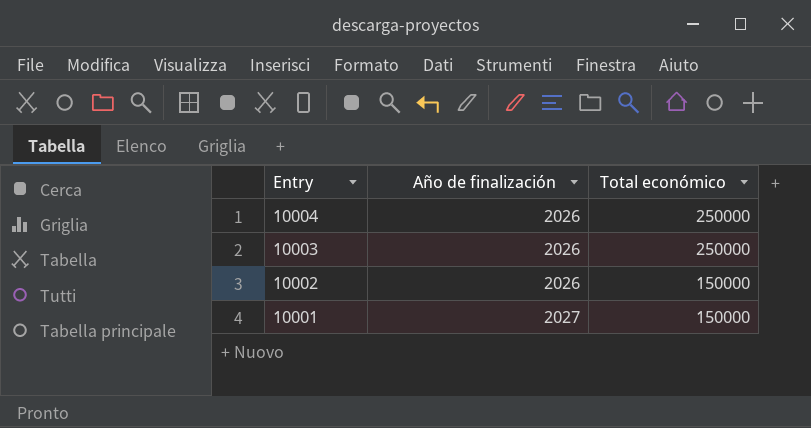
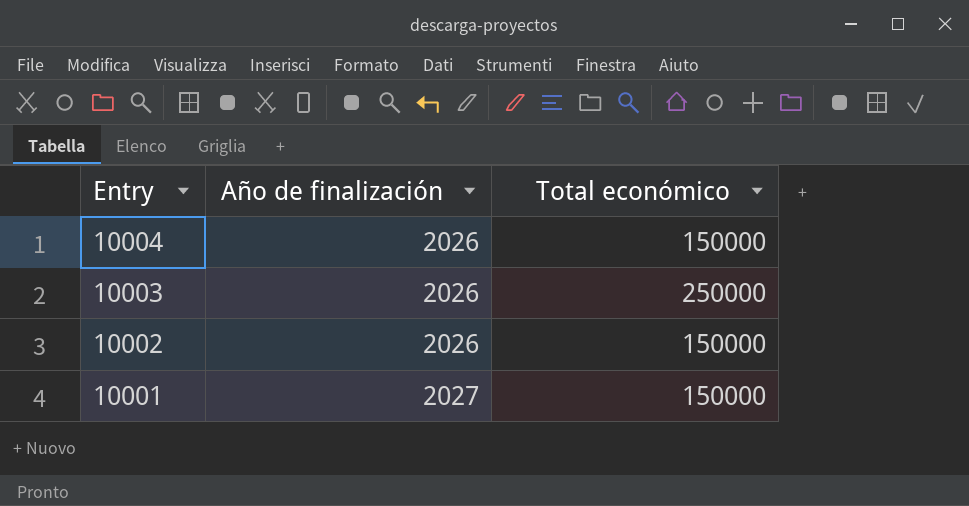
10004 | Total económico: 250000 -> 150000

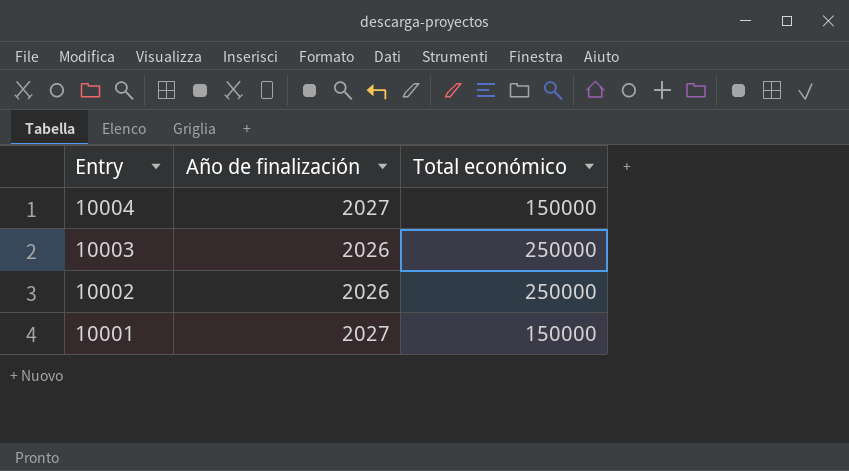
10004 | Año de finalización: 2026 -> 2027
10002 | Total económico: 150000 -> 250000

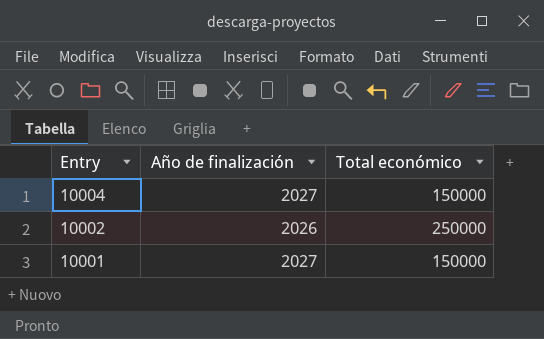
row 10003: 2026 | 250000 -> none

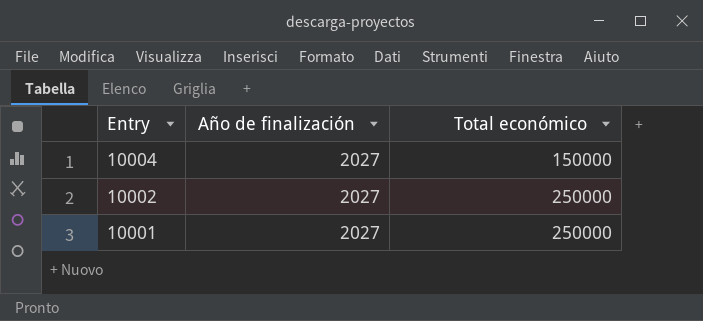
10002 | Año de finalización: 2026 -> 2027
10001 | Total económico: 150000 -> 250000

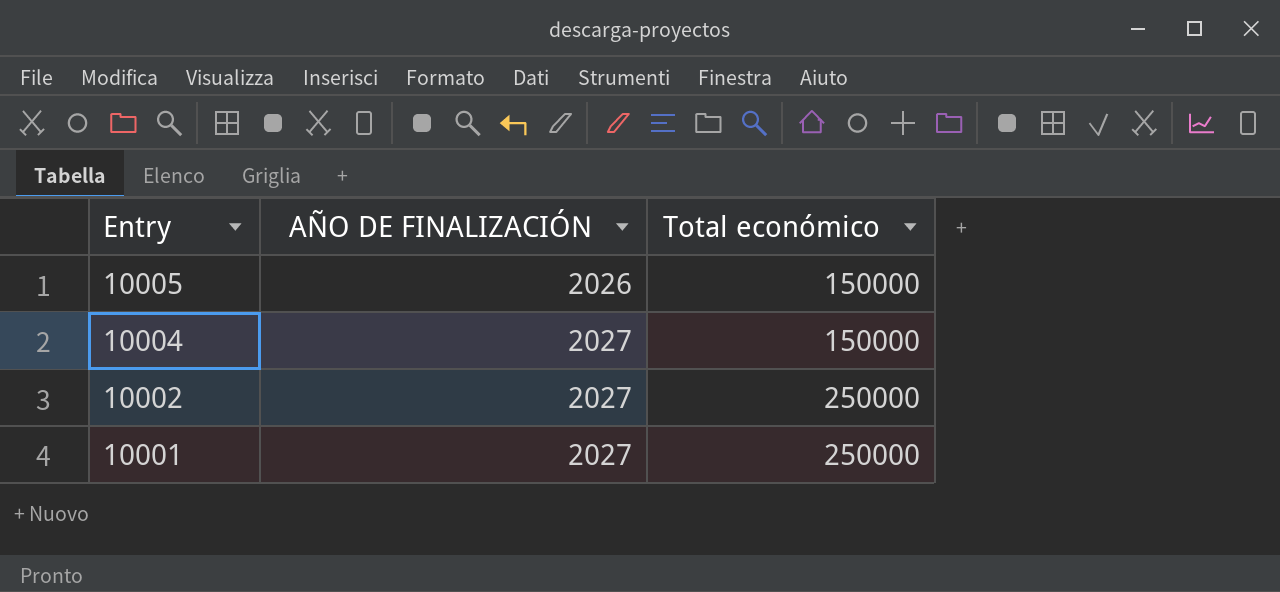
column name: Año de finalización -> AÑO DE FINALIZACIÓN
row 10005: none -> 2026 | 150000

